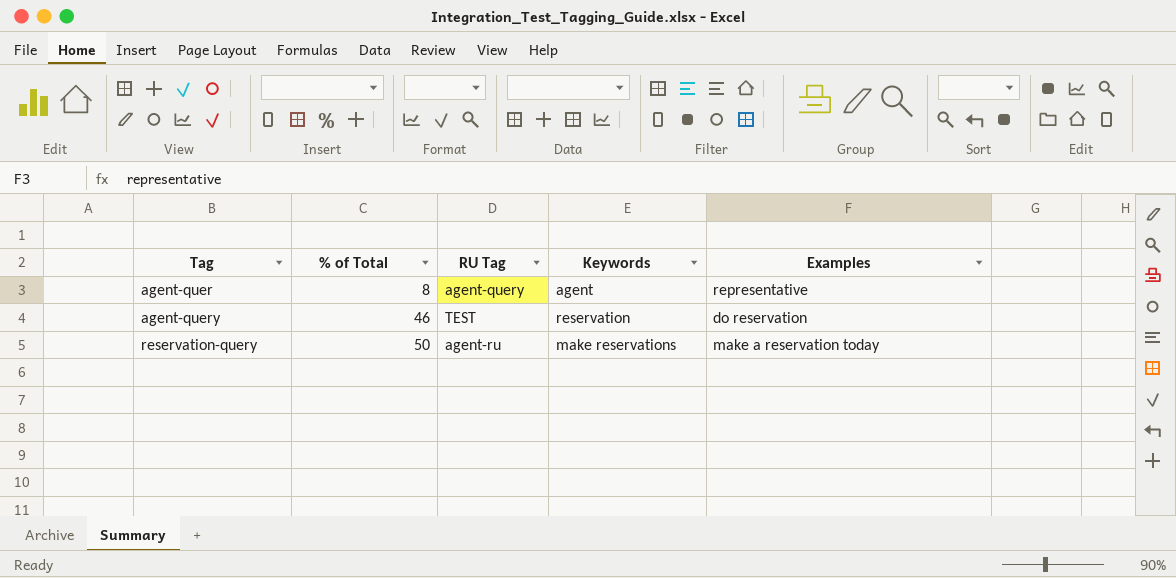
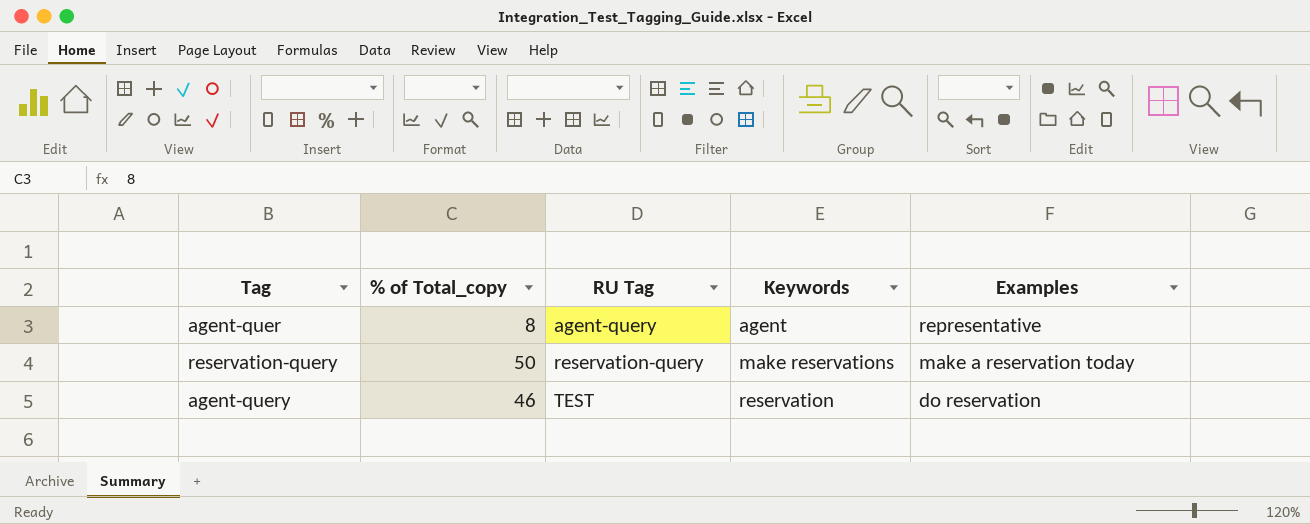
row order: Tag ascending -> RU Tag ascending
column name: % of Total -> % of Total_copy
reservation-query | RU Tag: agent-ru -> reservation-query

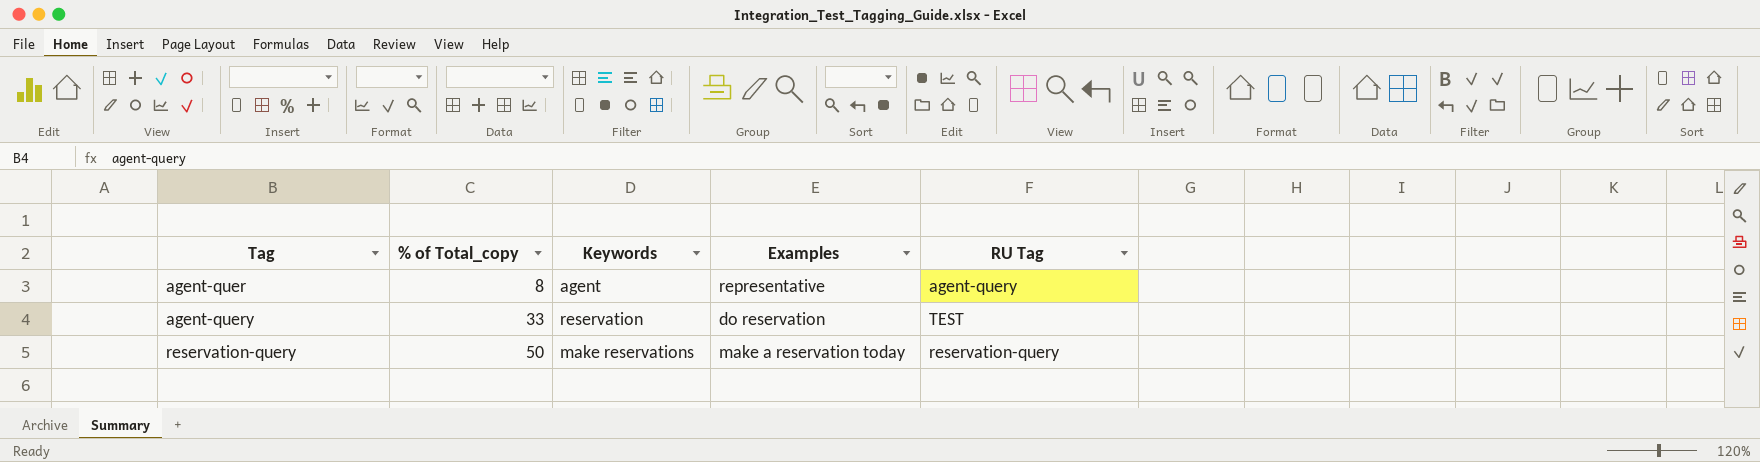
row order: RU Tag ascending -> Tag ascending
column RU Tag | position: 3 -> 5
agent-query | % of Total_copy: 46 -> 33

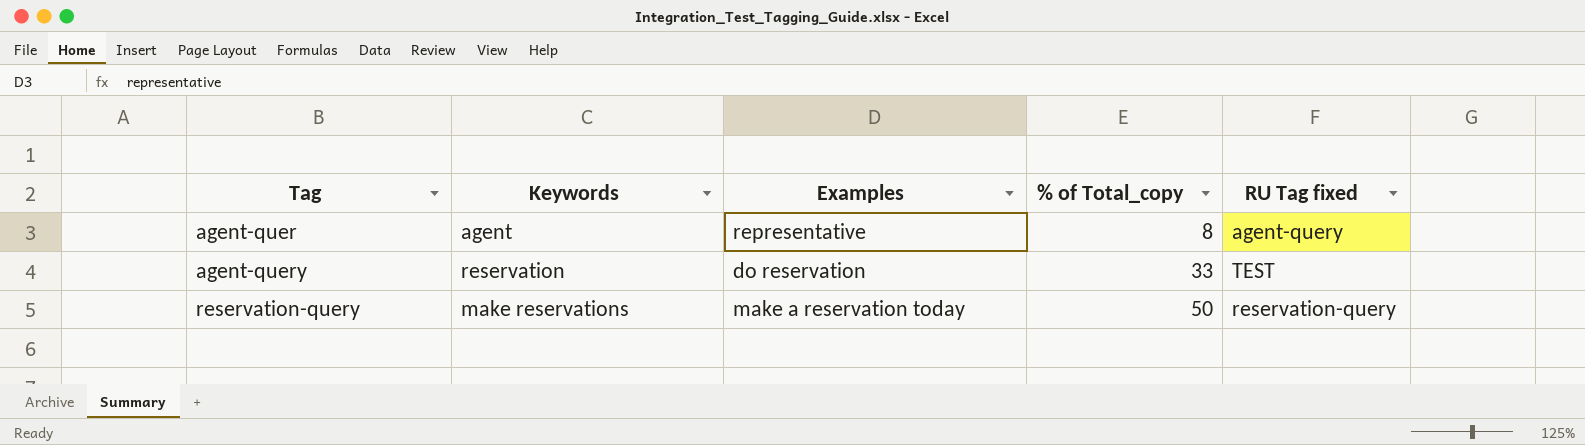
column % of Total_copy | position: 2 -> 4
column name: RU Tag -> RU Tag fixed

